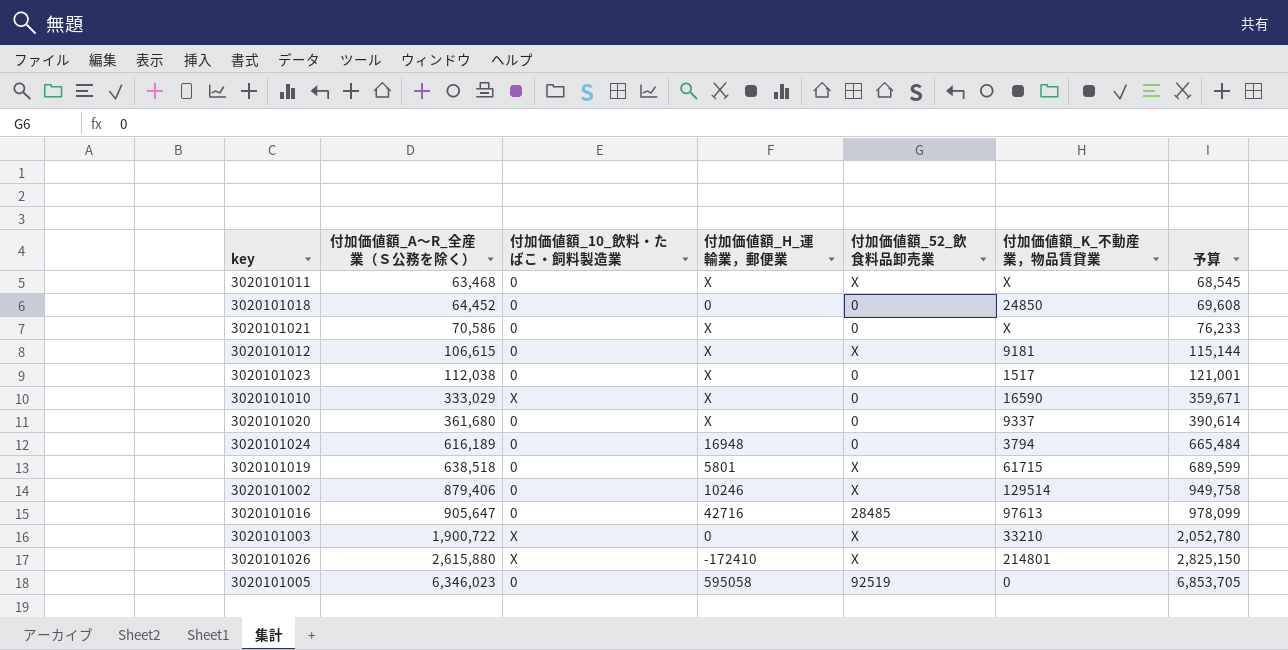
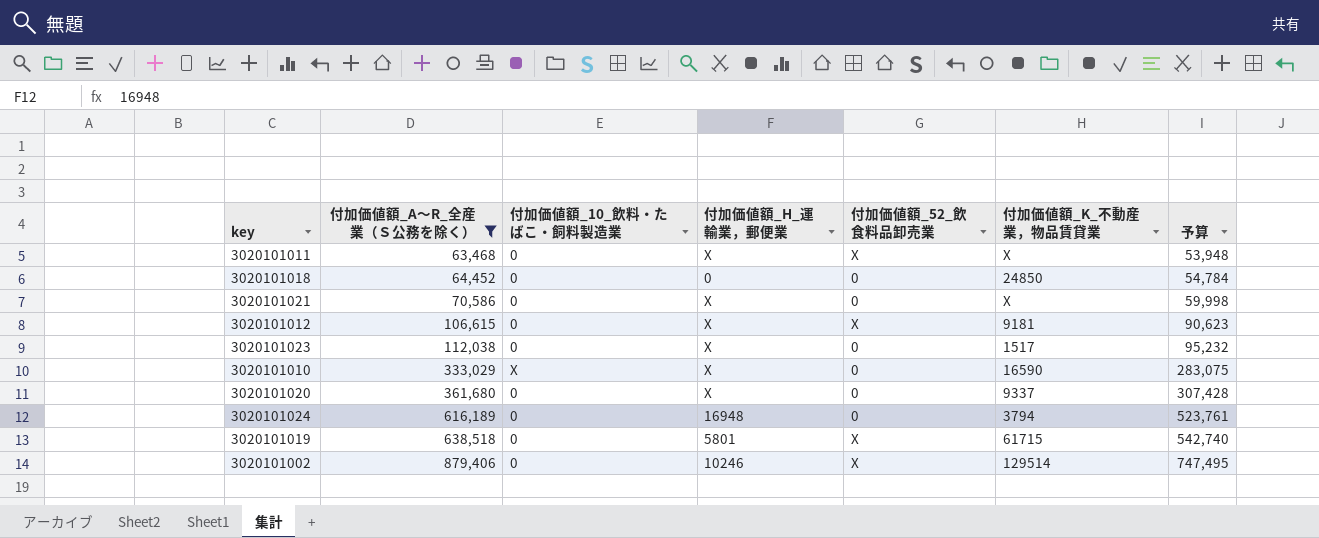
filter: none -> 付加価値額_A～R_全産業（Ｓ公務を除く） <= 879,406
column 予算 | formula: [付加価値額_A～R_全産業（Ｓ公務を除く）] * 1.08 -> [付加価値額_A～R_全産業（Ｓ公務を除く）] * 0.85

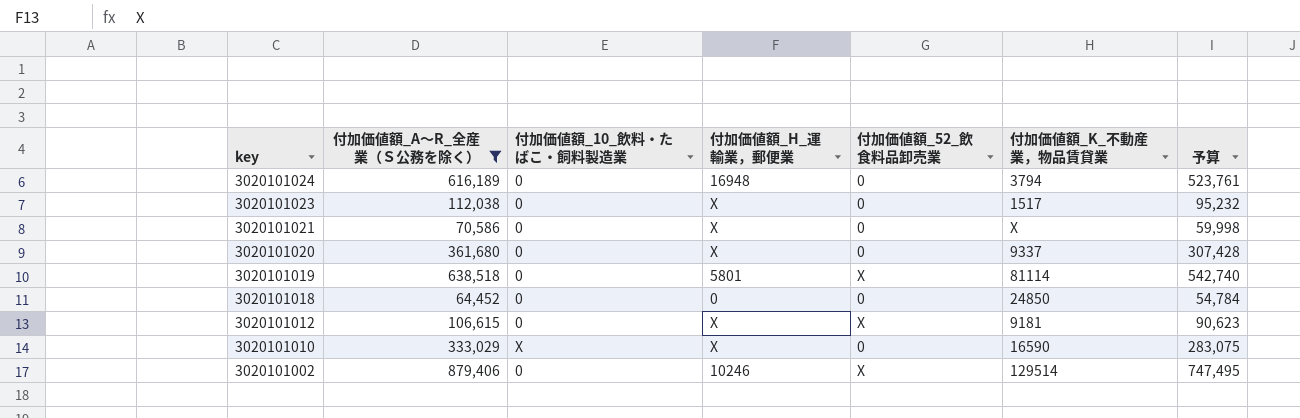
row order: 付加価値額_A～R_全産業（Ｓ公務を除く） ascending -> key descending
row 3020101011: 63,468 | 0 | X | X | X | 53,948 -> none
3020101019 | 付加価値額_K_不動産業，物品賃貸業: 61715 -> 81114

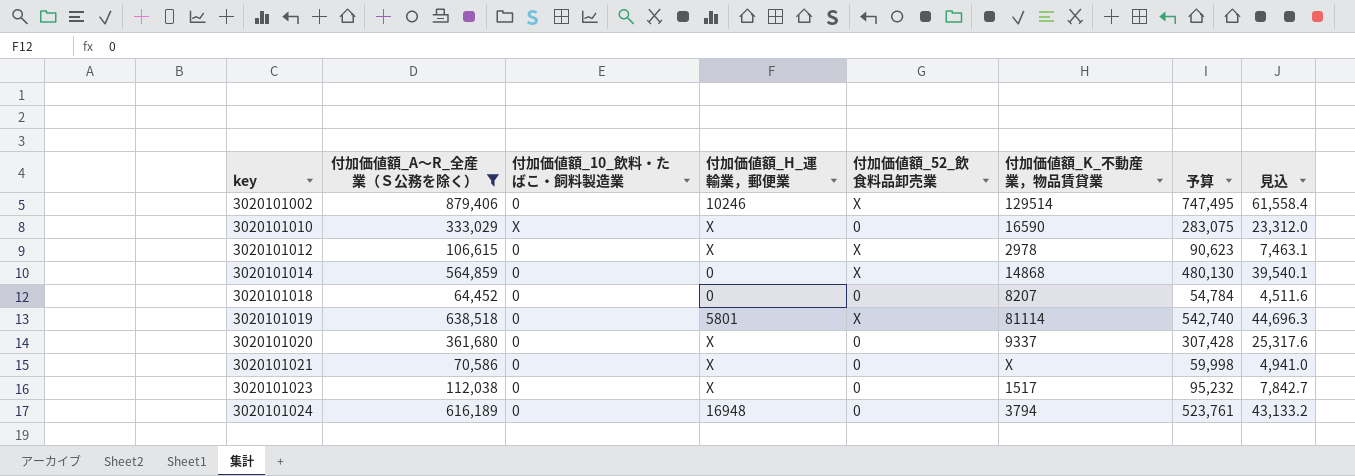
row order: key descending -> key ascending
column 見込 | formula: none -> [付加価値額_A～R_全産業（Ｓ公務を除く）] * 0.07
3020101012 | 付加価値額_K_不動産業，物品賃貸業: 9181 -> 2978
row 3020101014: none -> 564,859 | 0 | 0 | X | 14868 | 480,130 | 39,540.1
3020101018 | 付加価値額_K_不動産業，物品賃貸業: 24850 -> 8207

